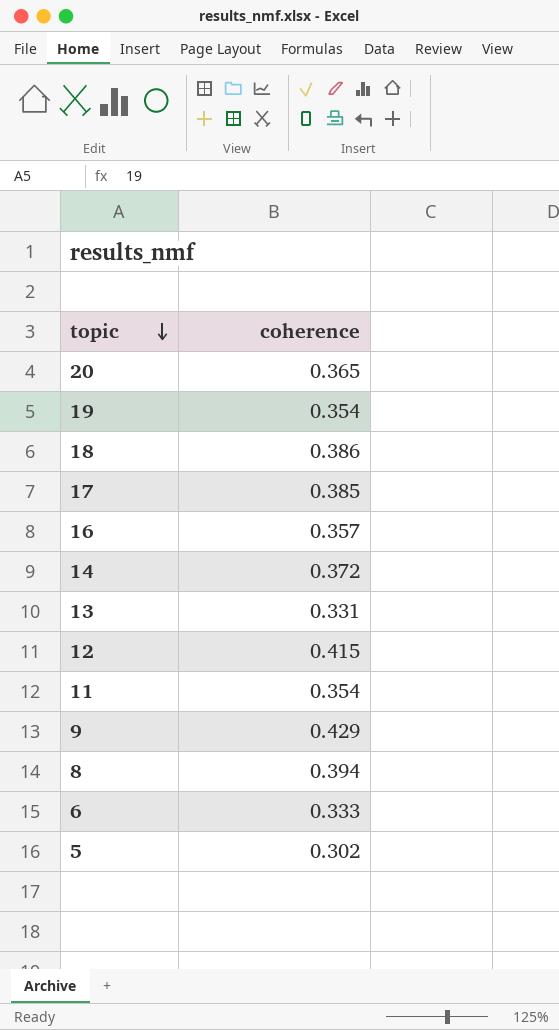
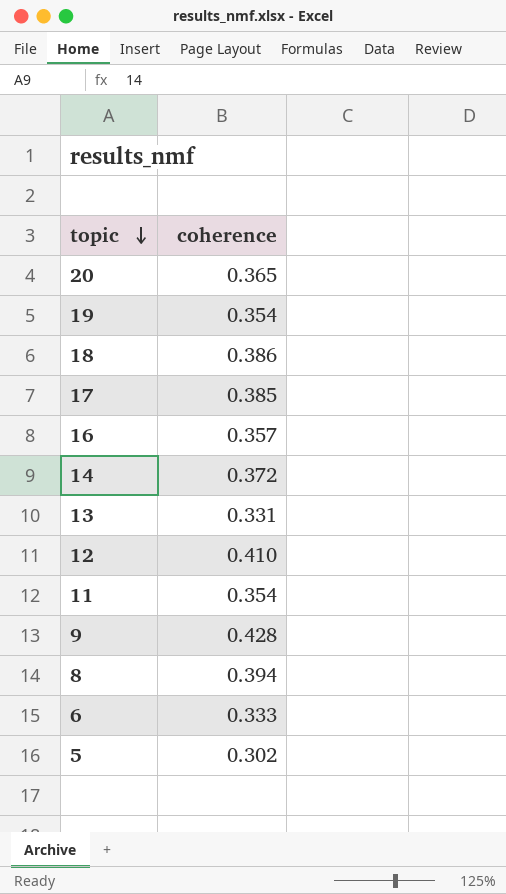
12 | coherence: 0.415 -> 0.410
9 | coherence: 0.429 -> 0.428

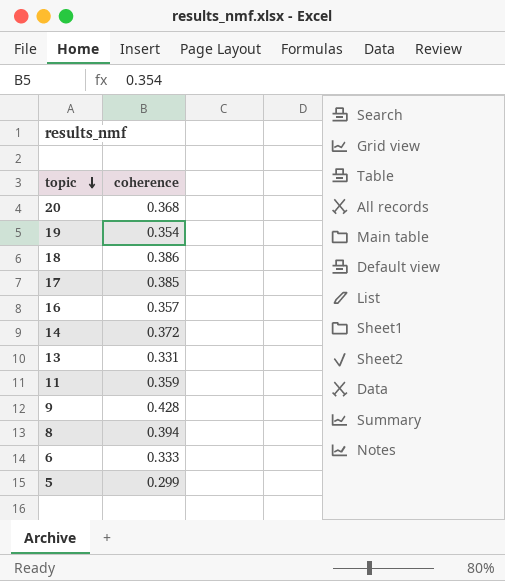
row 12: 0.410 -> none
20 | coherence: 0.365 -> 0.368
11 | coherence: 0.354 -> 0.359
5 | coherence: 0.302 -> 0.299

